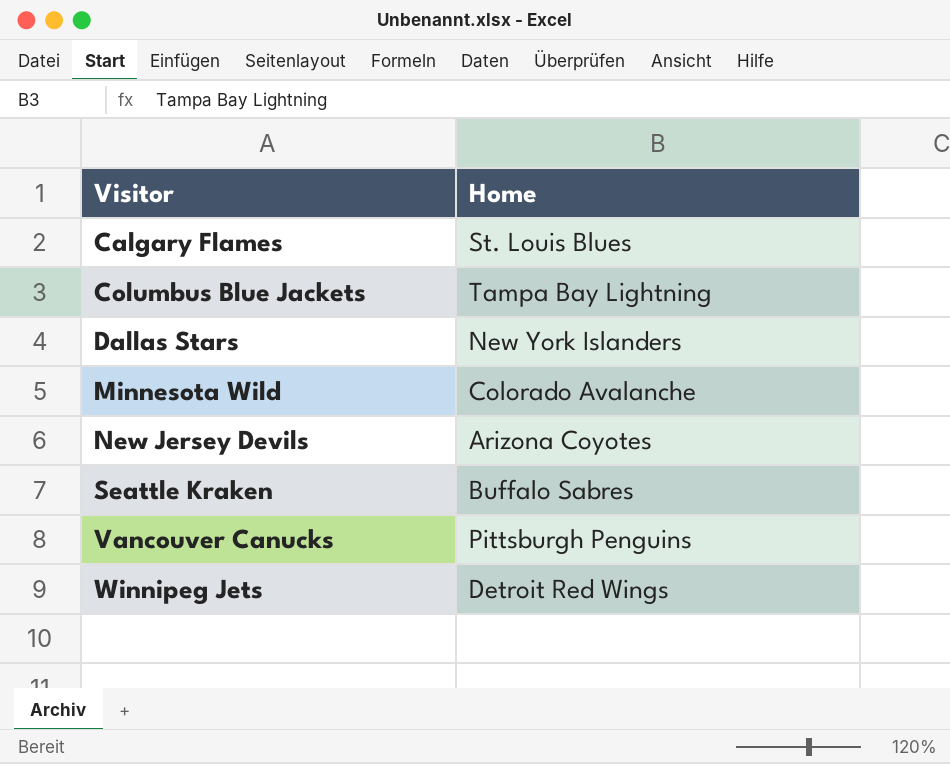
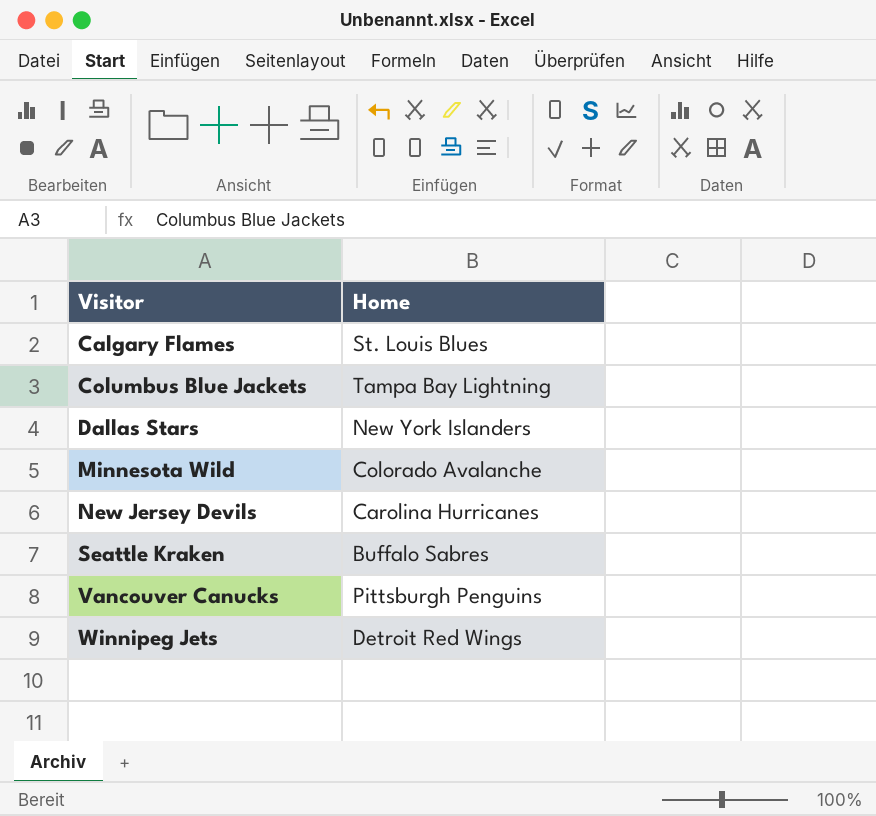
New Jersey Devils | Home: Arizona Coyotes -> Carolina Hurricanes

